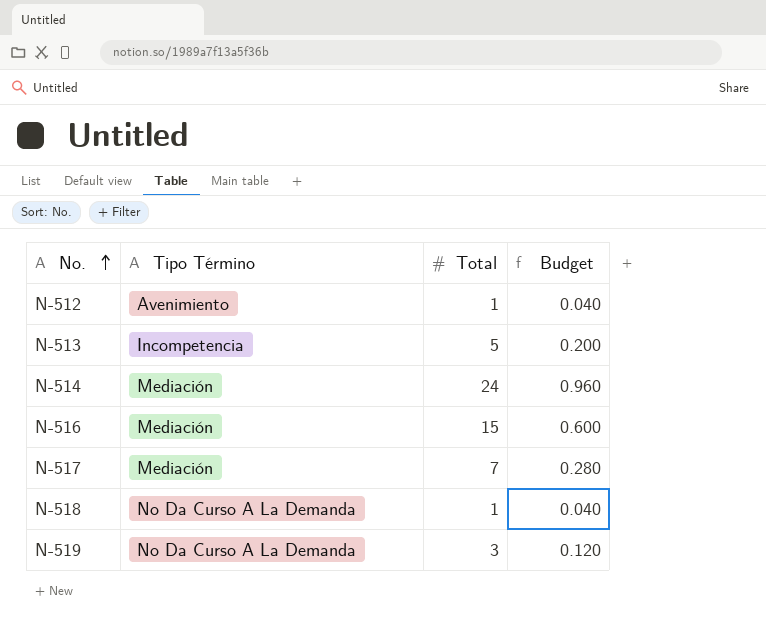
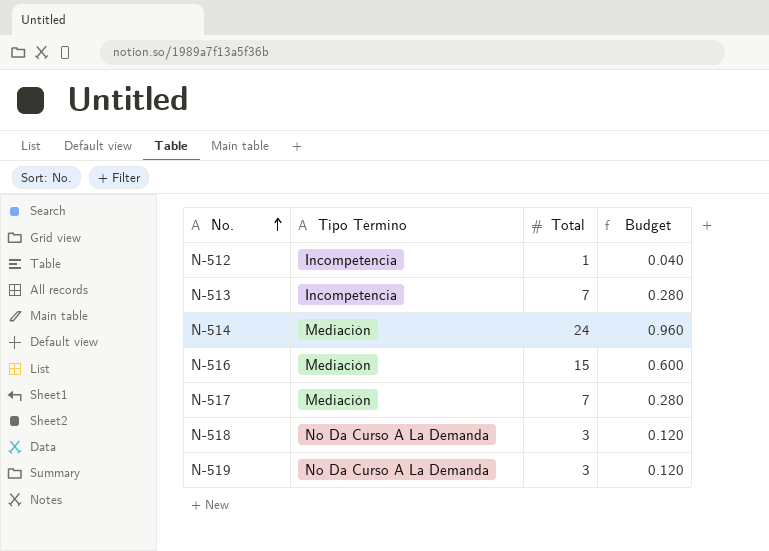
N-512 | Tipo Término: Avenimiento -> Incompetencia
N-513 | Total: 5 -> 7
N-513 | Budget: 0.200 -> 0.280
N-518 | Total: 1 -> 3
N-518 | Budget: 0.040 -> 0.120

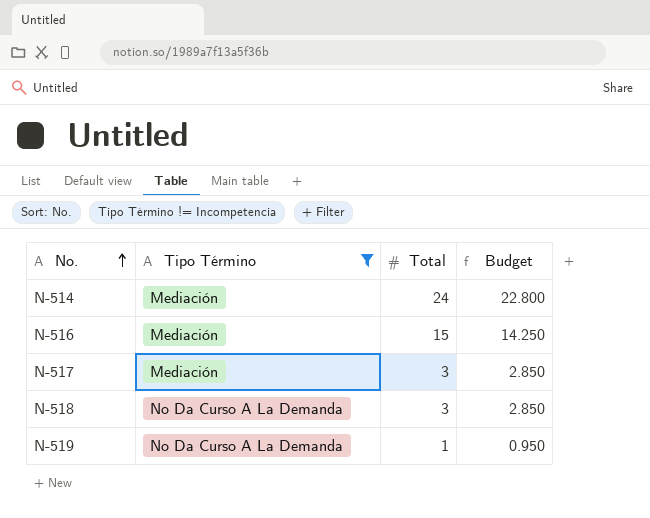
filter: none -> Tipo Término != Incompetencia
column Budget | formula: [Total] * 0.04 -> [Total] * 0.95
N-517 | Total: 7 -> 3
N-519 | Total: 3 -> 1

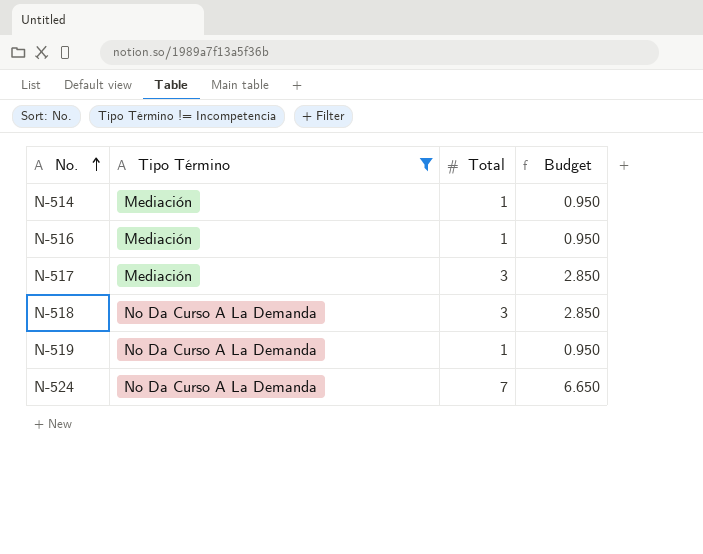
N-514 | Total: 24 -> 1
N-514 | Budget: 22.800 -> 0.950
N-516 | Total: 15 -> 1
N-516 | Budget: 14.250 -> 0.950
row N-524: none -> No Da Curso A La Demanda | 7 | 6.650

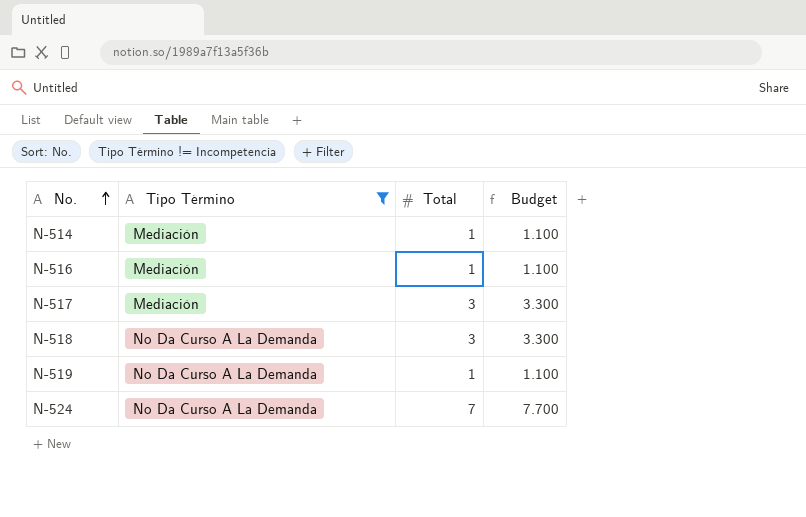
column Budget | formula: [Total] * 0.95 -> [Total] * 1.1

